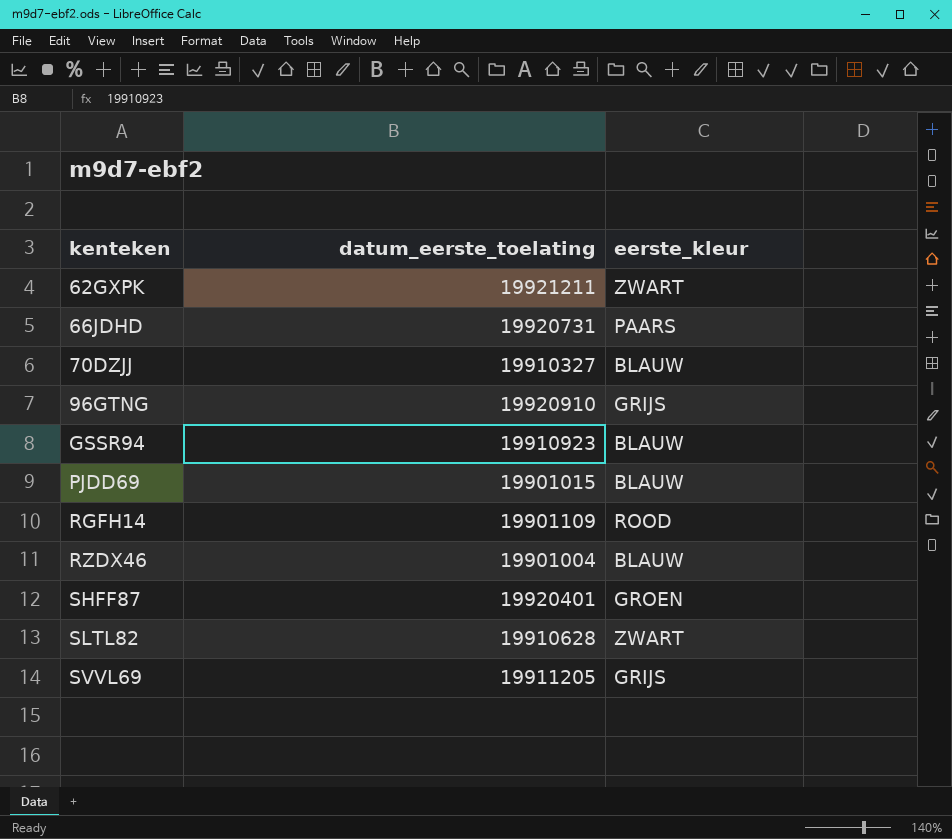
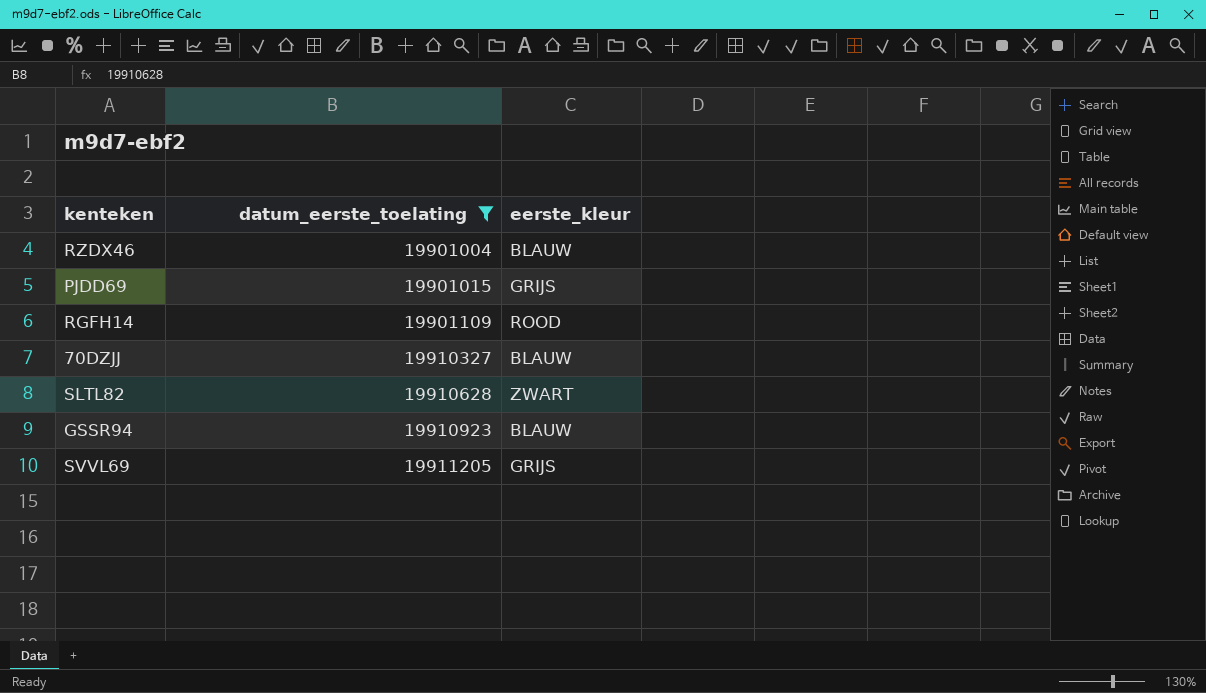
filter: none -> datum_eerste_toelating <= 19911205
row order: kenteken ascending -> datum_eerste_toelating ascending
PJDD69 | eerste_kleur: BLAUW -> GRIJS

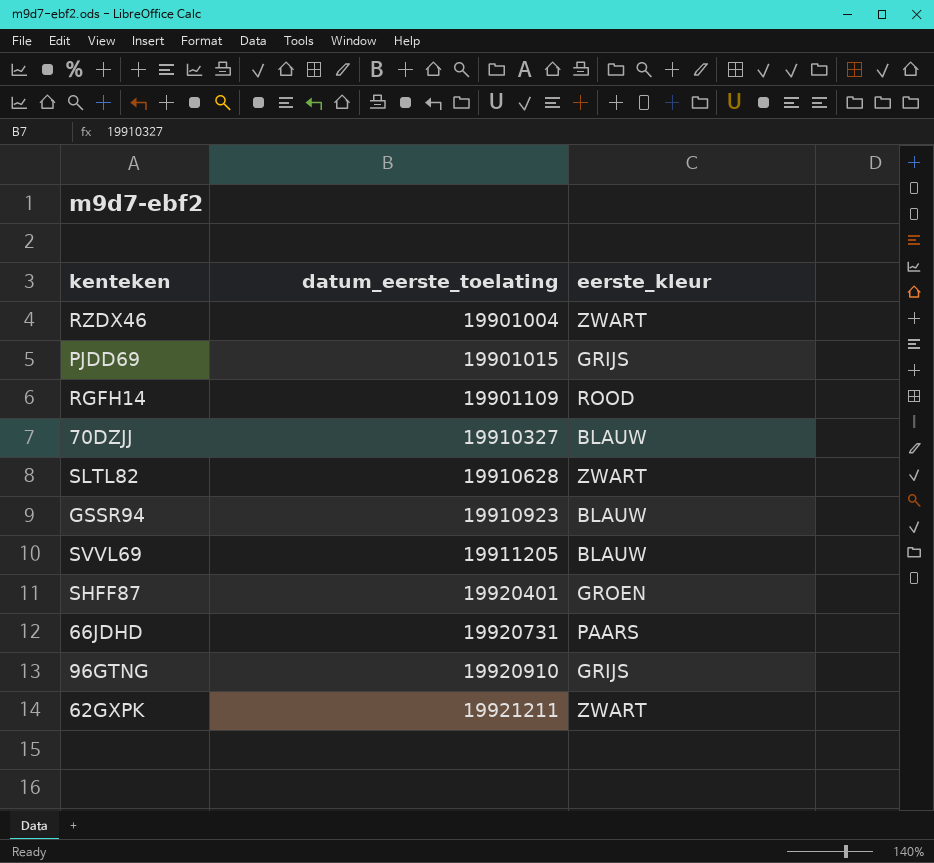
filter: datum_eerste_toelating <= 19911205 -> none
RZDX46 | eerste_kleur: BLAUW -> ZWART
SVVL69 | eerste_kleur: GRIJS -> BLAUW

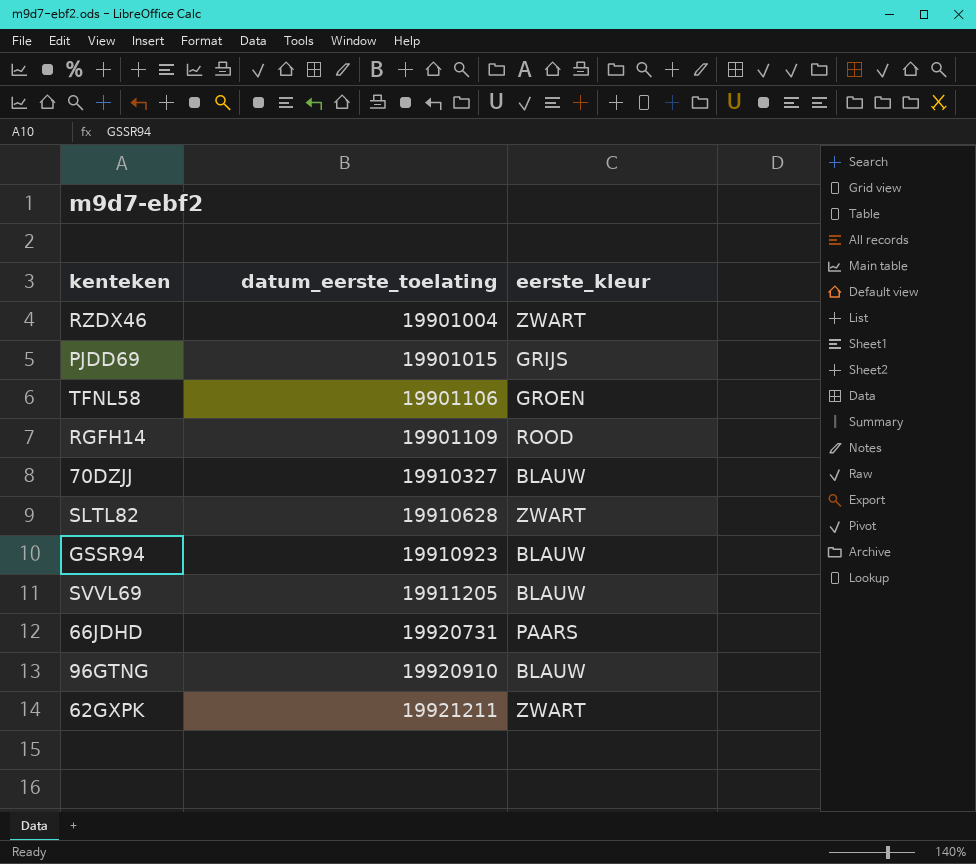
row SHFF87: 19920401 | GROEN -> none
row TFNL58: none -> 19901106 | GROEN
96GTNG | eerste_kleur: GRIJS -> BLAUW

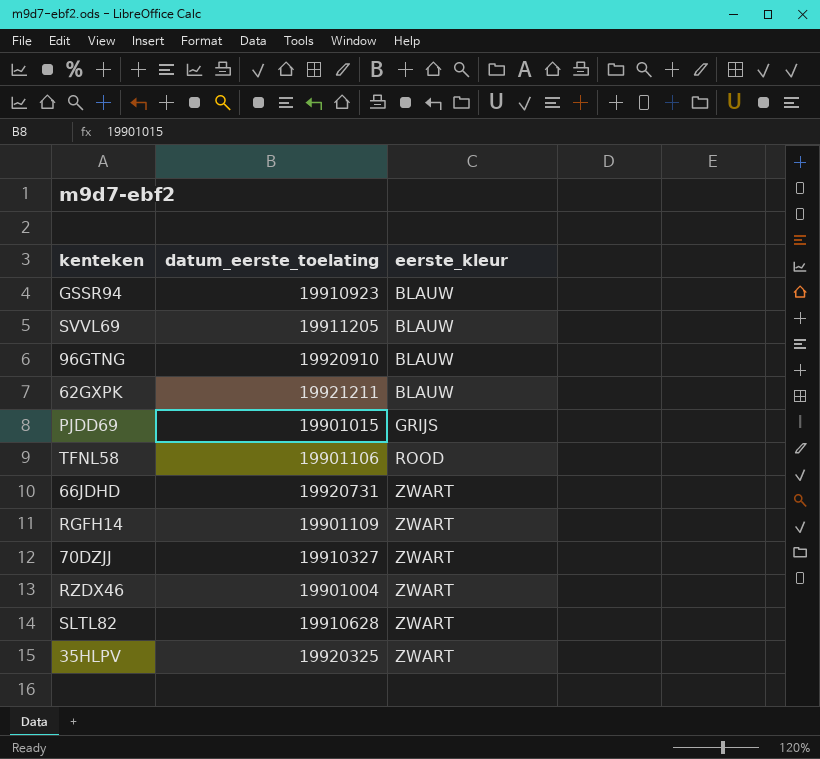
row order: datum_eerste_toelating ascending -> eerste_kleur ascending
62GXPK | eerste_kleur: ZWART -> BLAUW
TFNL58 | eerste_kleur: GROEN -> ROOD
66JDHD | eerste_kleur: PAARS -> ZWART
RGFH14 | eerste_kleur: ROOD -> ZWART
70DZJJ | eerste_kleur: BLAUW -> ZWART
row 35HLPV: none -> 19920325 | ZWART

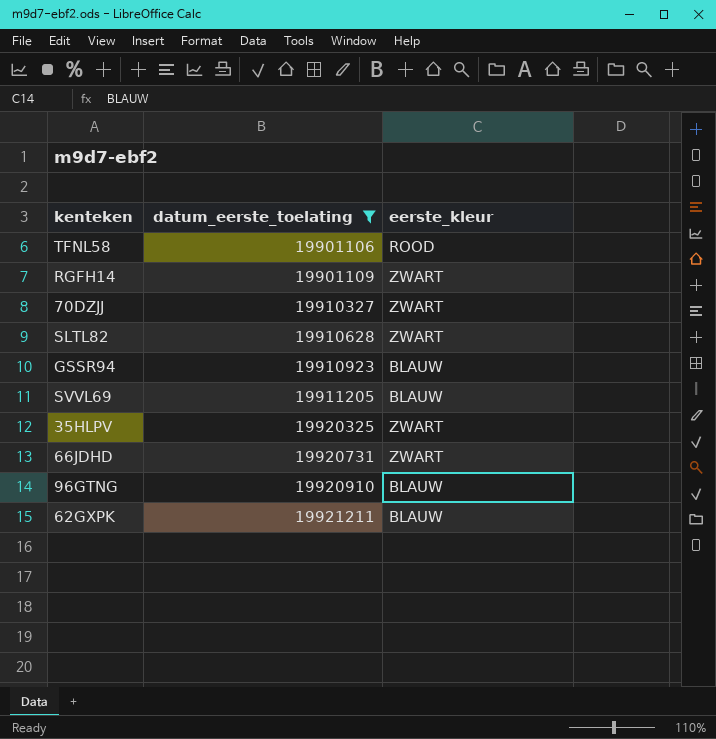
filter: none -> datum_eerste_toelating >= 19901106
row order: eerste_kleur ascending -> datum_eerste_toelating ascending

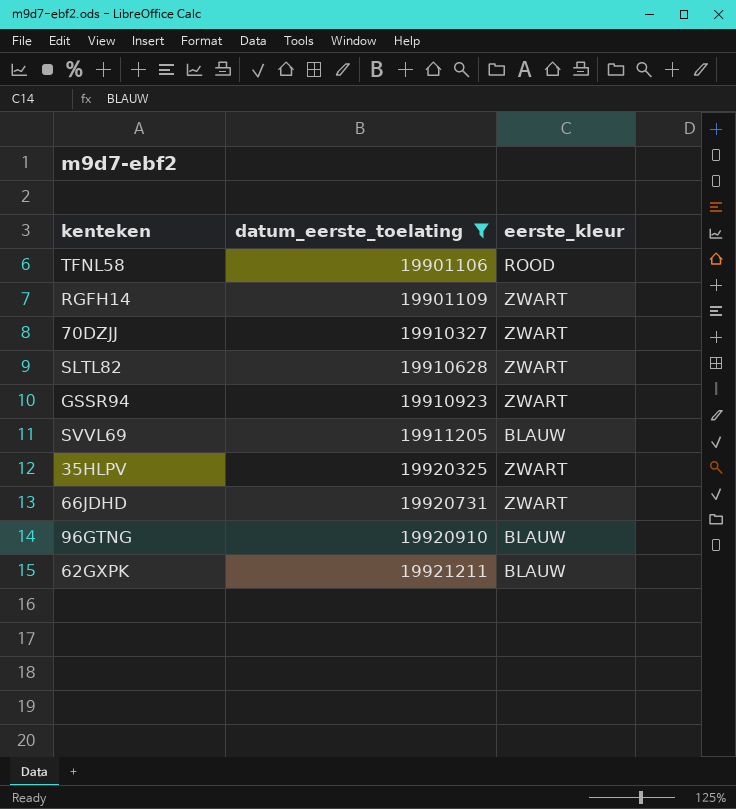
GSSR94 | eerste_kleur: BLAUW -> ZWART

